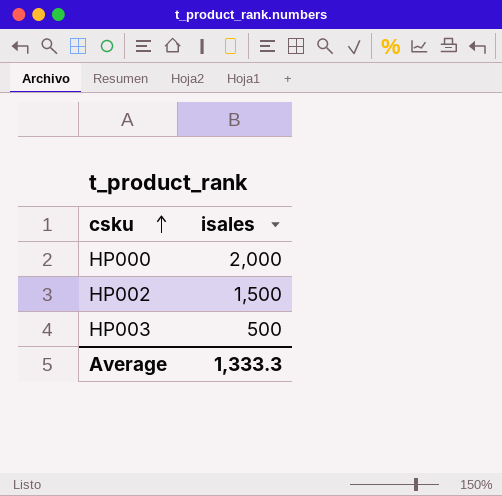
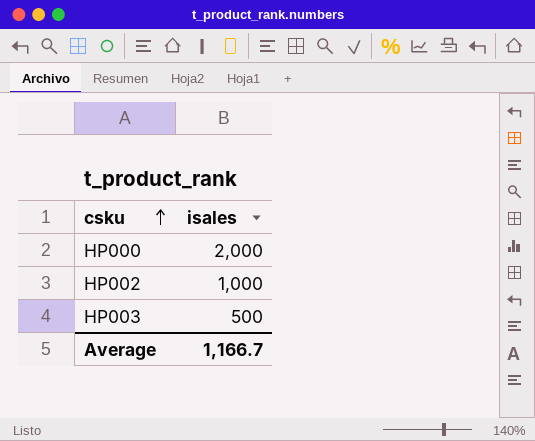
HP002 | isales: 1,500 -> 1,000
Average | isales: 1,333.3 -> 1,166.7

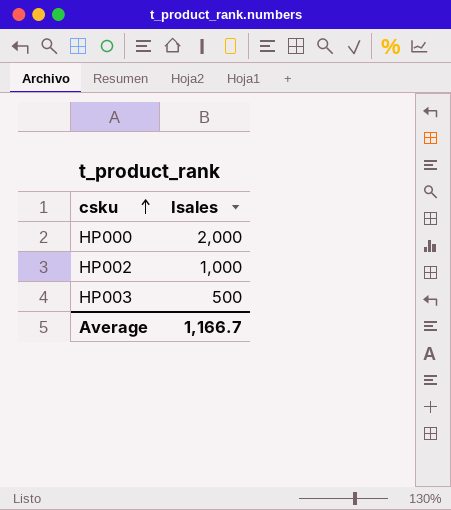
column name: isales -> Isales

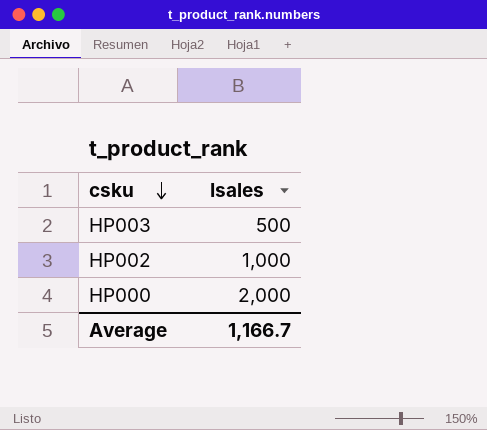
row order: csku ascending -> csku descending

